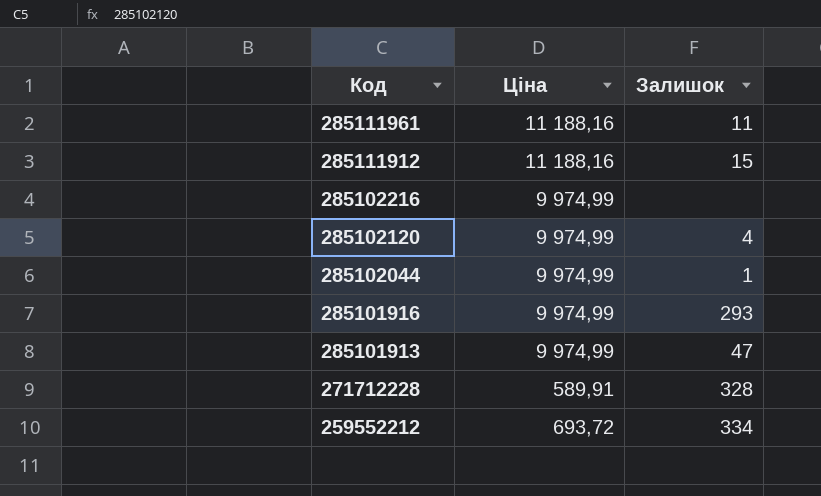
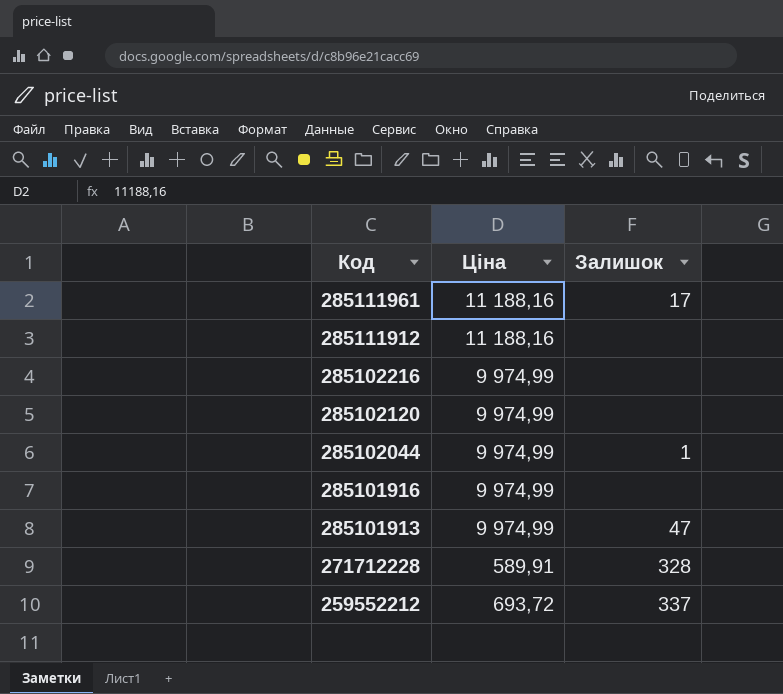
285111961 | Залишок: 11 -> 17
285111912 | Залишок: 15 -> none
285102120 | Залишок: 4 -> none
285101916 | Залишок: 293 -> none
259552212 | Залишок: 334 -> 337

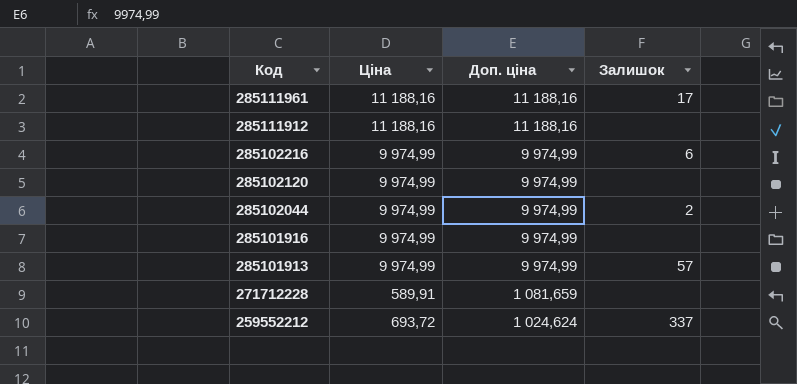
column Доп. ціна | position: none -> 3
285102216 | Залишок: none -> 6
285102044 | Залишок: 1 -> 2
285101913 | Залишок: 47 -> 57
271712228 | Залишок: 328 -> none

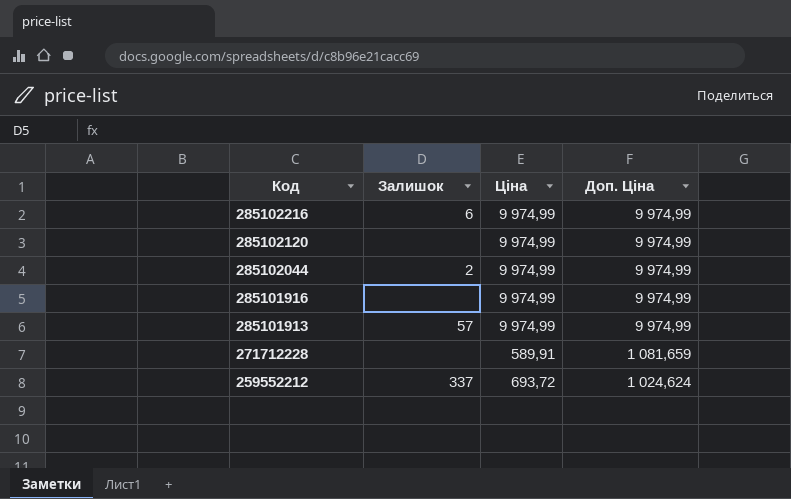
column Залишок | position: 4 -> 2
column name: Доп. ціна -> Доп. Ціна
row 285111961: 11 188,16 | 11 188,16 | 17 -> none
row 285111912: 11 188,16 | 11 188,16 | none -> none

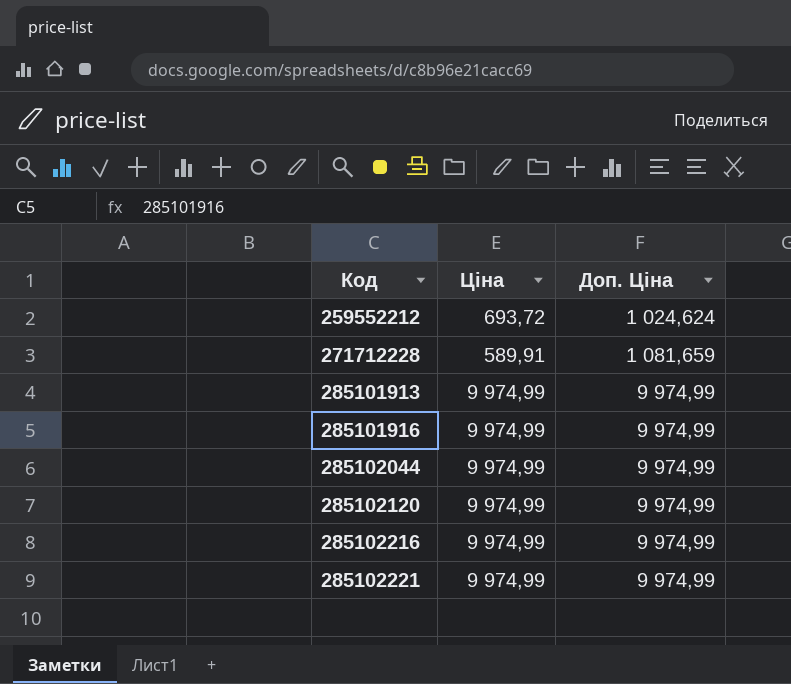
row order: Код descending -> Код ascending
column Залишок | position: 2 -> none
row 285102221: none -> 9 974,99 | 9 974,99

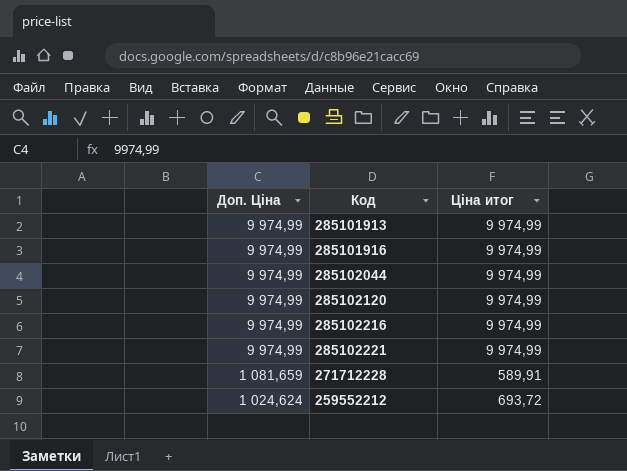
row order: Код ascending -> Доп. Ціна descending
column Доп. Ціна | position: 3 -> 1
column name: Ціна -> Ціна итог

